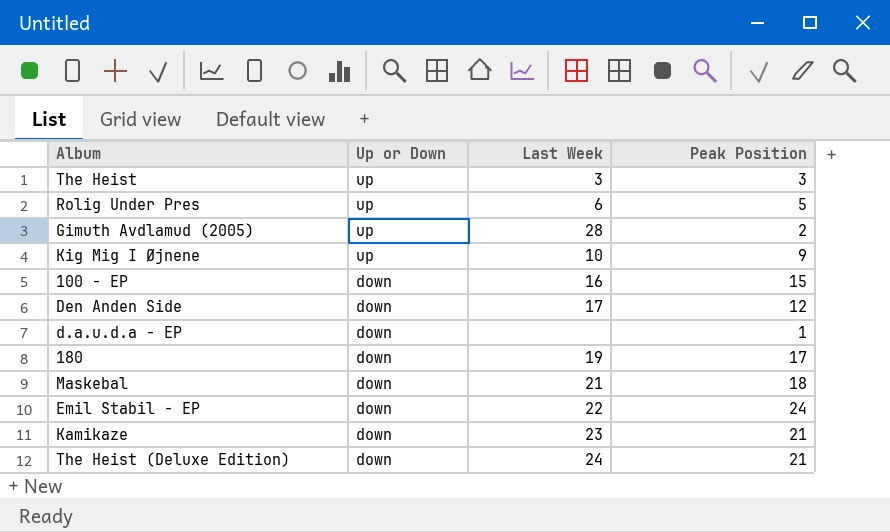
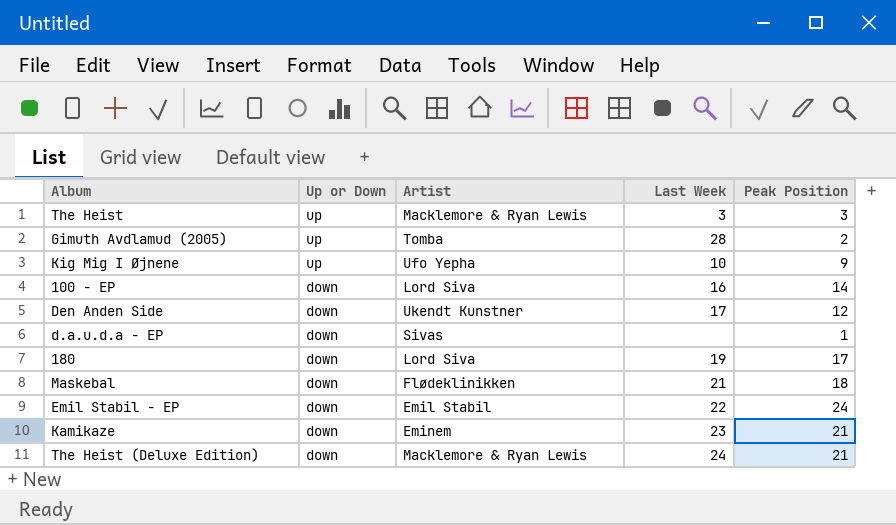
column Artist | position: none -> 3
row Rolig Under Pres: up | 6 | 5 -> none
100 - EP | Peak Position: 15 -> 14

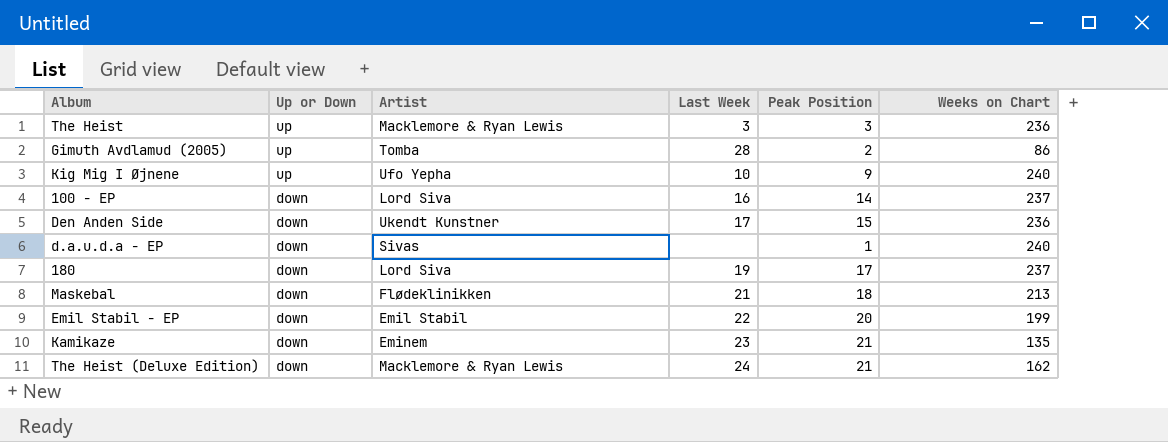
column Weeks on Chart | position: none -> 6
Den Anden Side | Peak Position: 12 -> 15
Emil Stabil - EP | Peak Position: 24 -> 20

